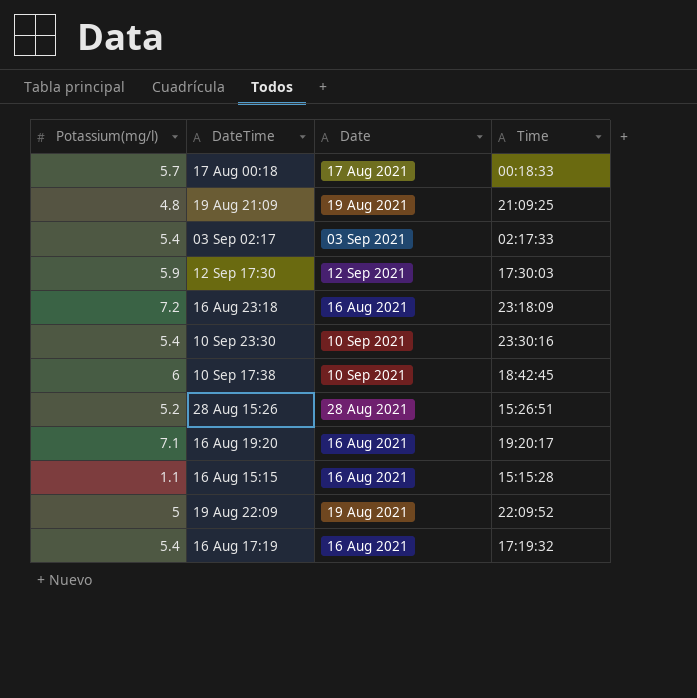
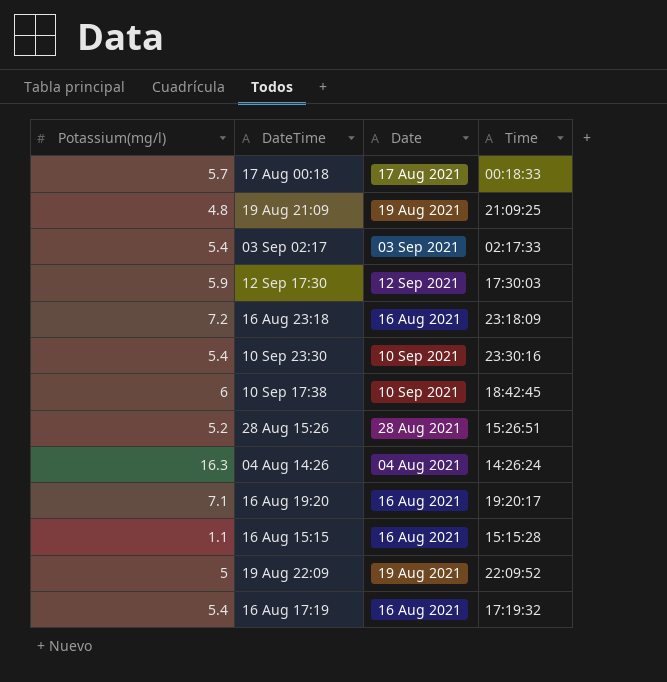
row 04 Aug 14:26: none -> 16.3 | 04 Aug 2021 | 14:26:24

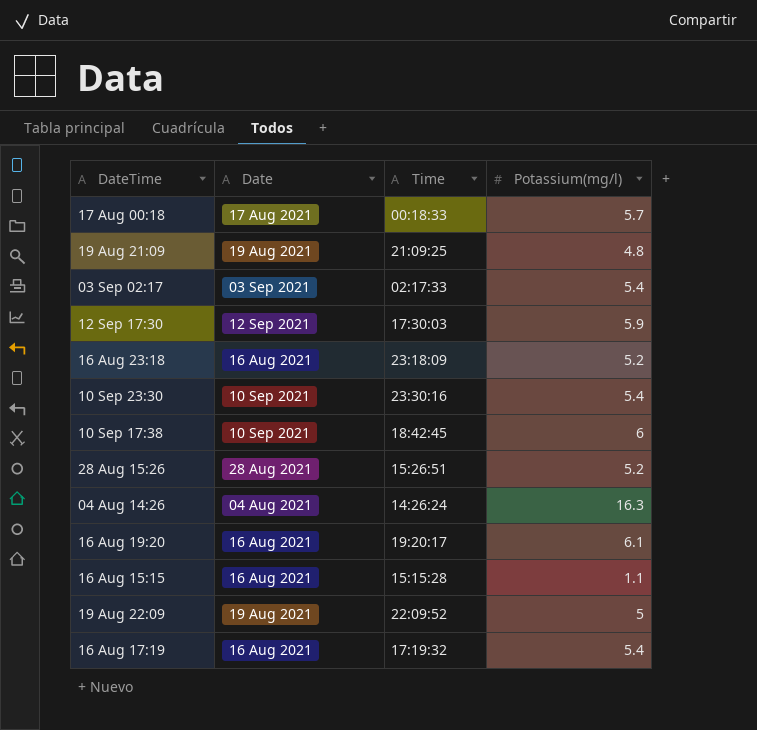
column Potassium(mg/l) | position: 1 -> 4
16 Aug 23:18 | Potassium(mg/l): 7.2 -> 5.2
16 Aug 19:20 | Potassium(mg/l): 7.1 -> 6.1

